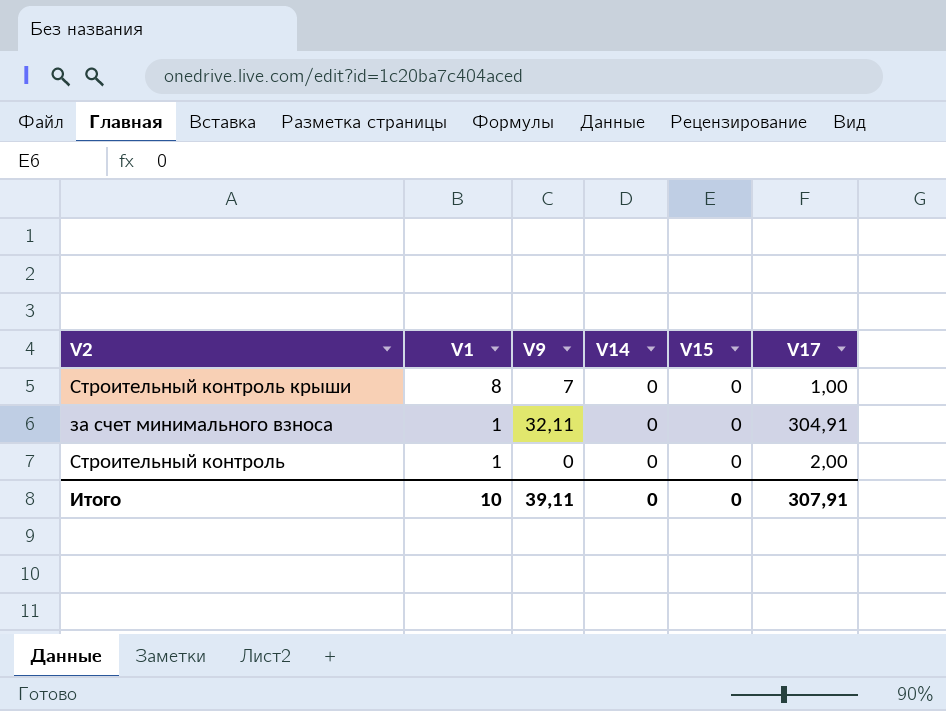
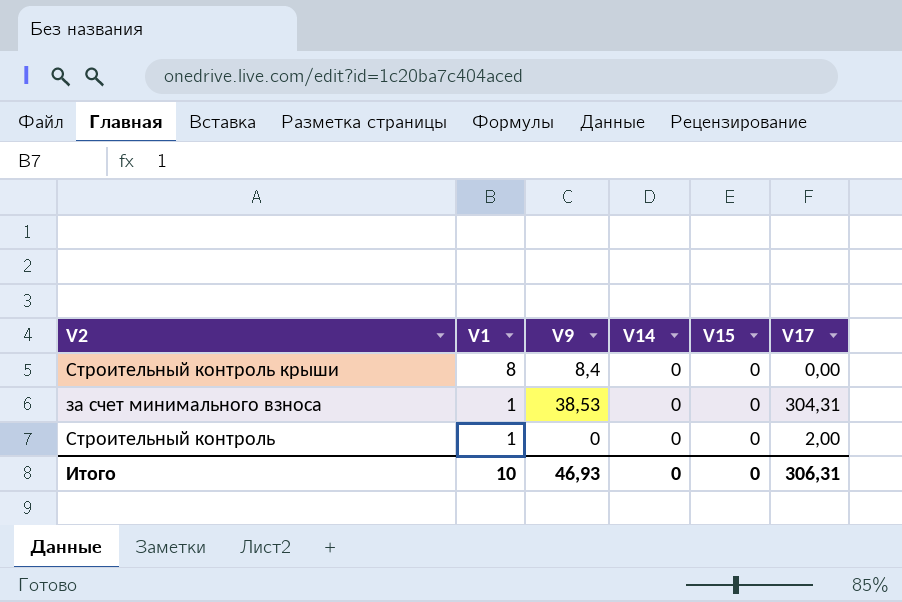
Строительный контроль крыши | V9: 7 -> 8,4
Строительный контроль крыши | V17: 1,00 -> 0,00
за счет минимального взноса | V9: 32,11 -> 38,53
за счет минимального взноса | V17: 304,91 -> 304,31
Итого | V9: 39,11 -> 46,93
Итого | V17: 307,91 -> 306,31

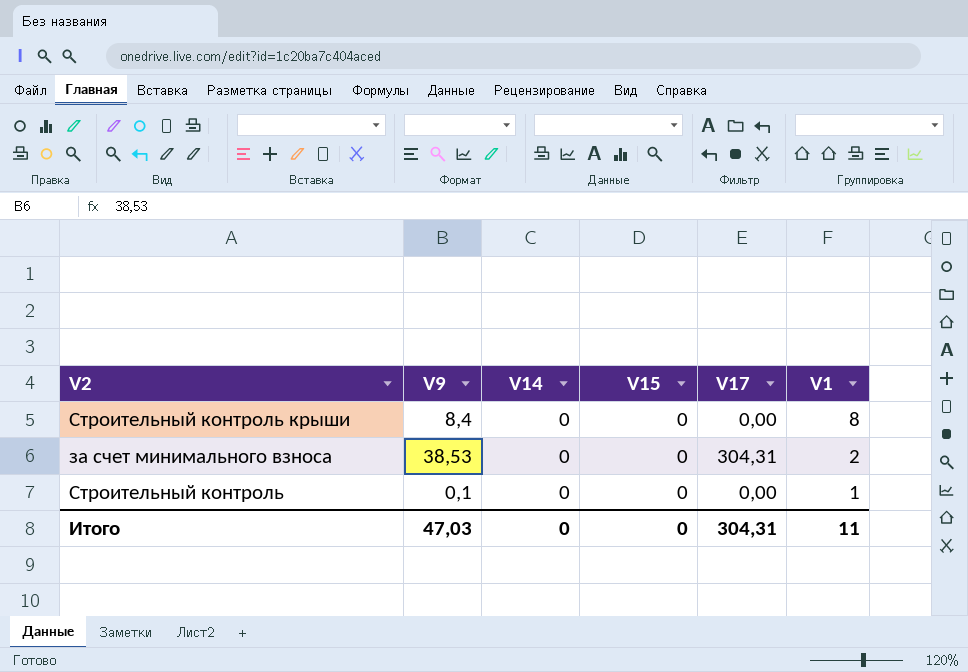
column V1 | position: 2 -> 6
за счет минимального взноса | V1: 1 -> 2
Строительный контроль | V9: 0 -> 0,1
Строительный контроль | V17: 2,00 -> 0,00
Итого | V9: 46,93 -> 47,03
Итого | V17: 306,31 -> 304,31
Итого | V1: 10 -> 11

